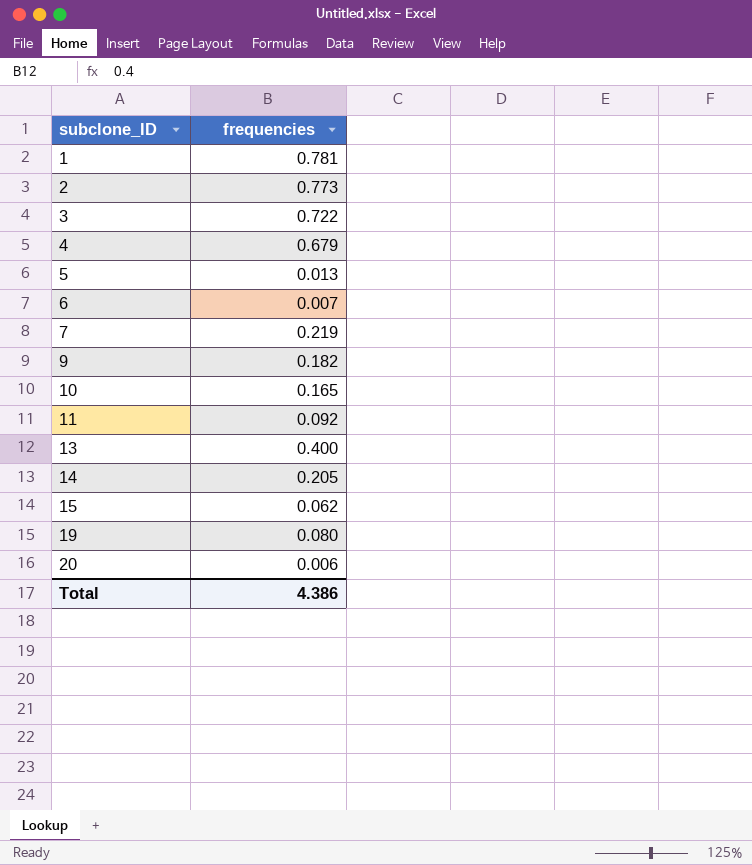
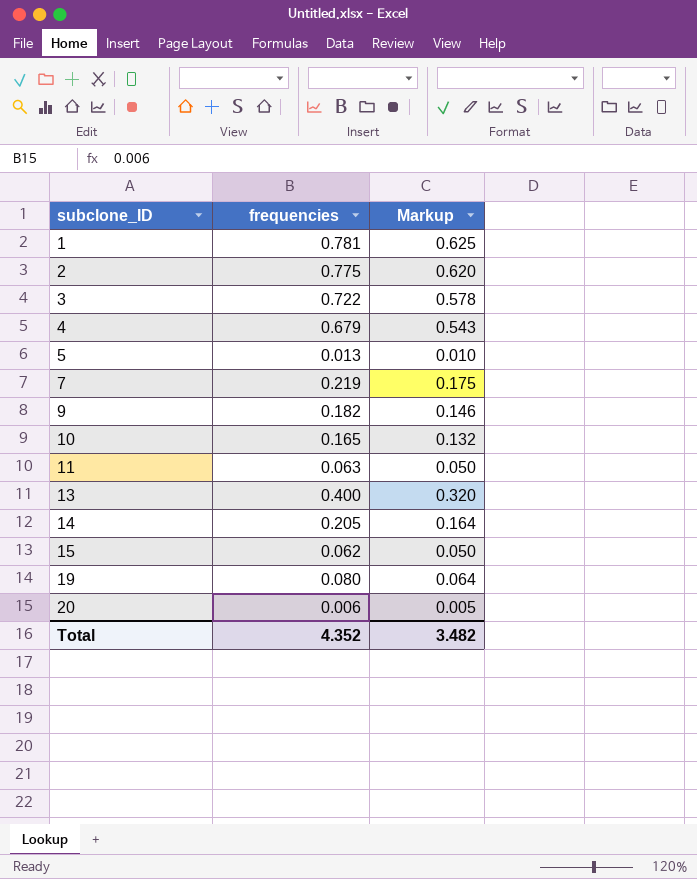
column Markup | formula: none -> [frequencies] * 0.8
row 6: 0.007 -> none
2 | frequencies: 0.773 -> 0.775
11 | frequencies: 0.092 -> 0.063
Total | frequencies: 4.386 -> 4.352

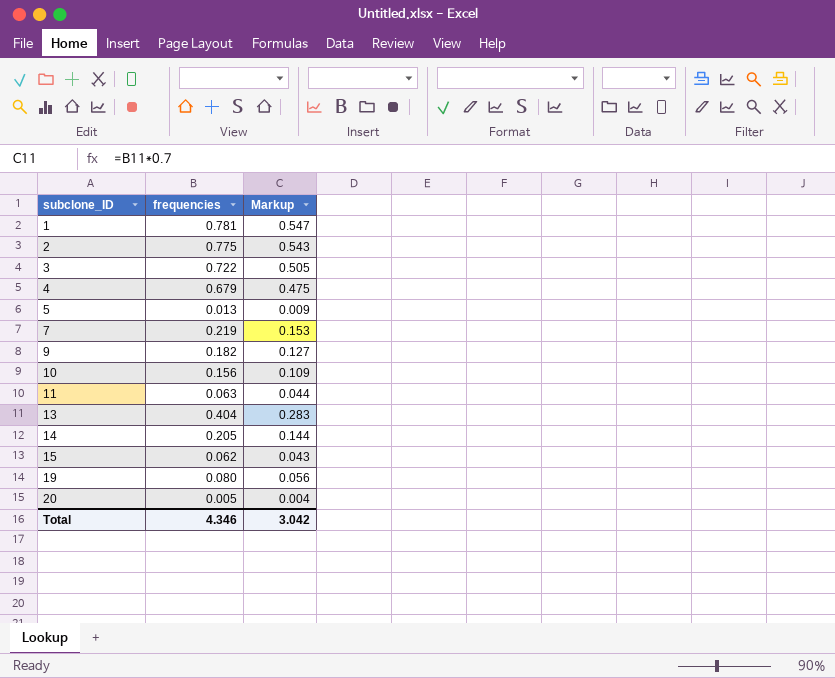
column Markup | formula: [frequencies] * 0.8 -> [frequencies] * 0.7
10 | frequencies: 0.165 -> 0.156
13 | frequencies: 0.400 -> 0.404
20 | frequencies: 0.006 -> 0.005
Total | frequencies: 4.352 -> 4.346
Total | Markup: 3.482 -> 3.042

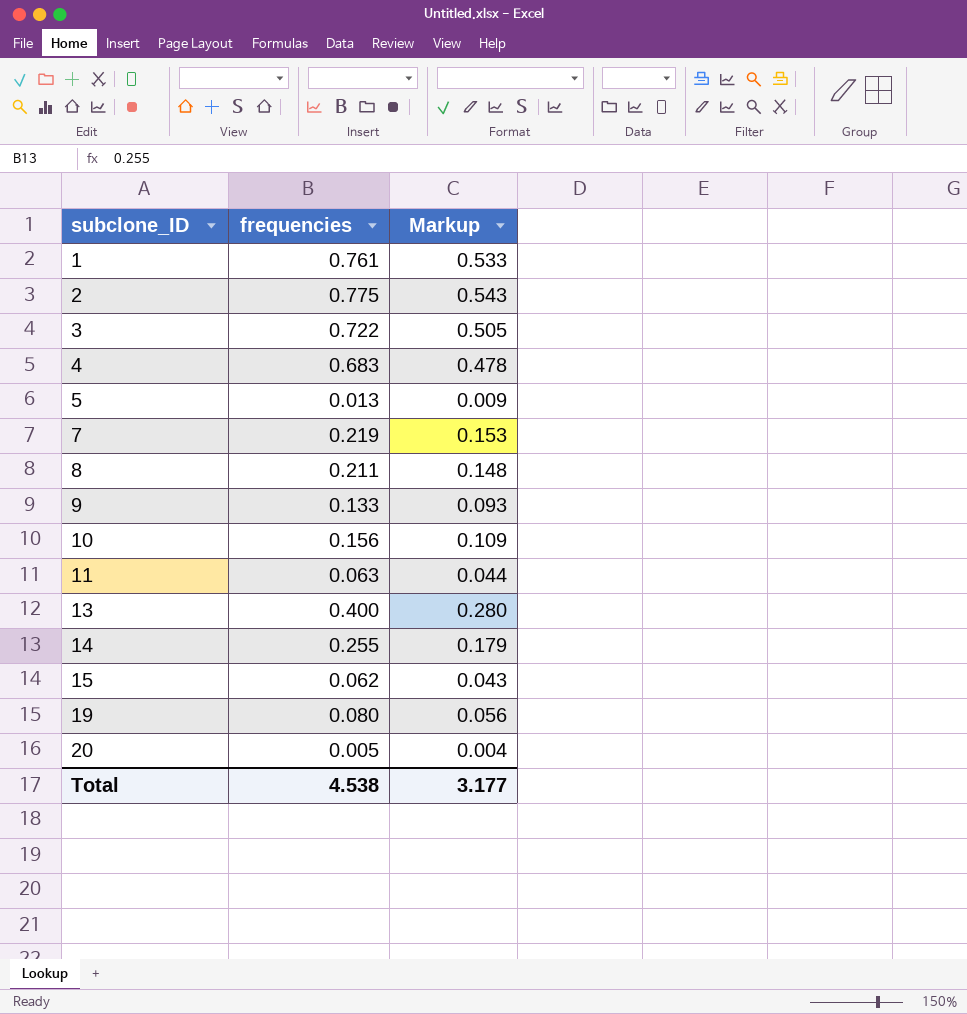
1 | frequencies: 0.781 -> 0.761
1 | Markup: 0.547 -> 0.533
4 | frequencies: 0.679 -> 0.683
4 | Markup: 0.475 -> 0.478
row 8: none -> 0.211 | 0.148
9 | frequencies: 0.182 -> 0.133
9 | Markup: 0.127 -> 0.093
13 | frequencies: 0.404 -> 0.400
13 | Markup: 0.283 -> 0.280
14 | frequencies: 0.205 -> 0.255
14 | Markup: 0.144 -> 0.179
Total | frequencies: 4.346 -> 4.538
Total | Markup: 3.042 -> 3.177

